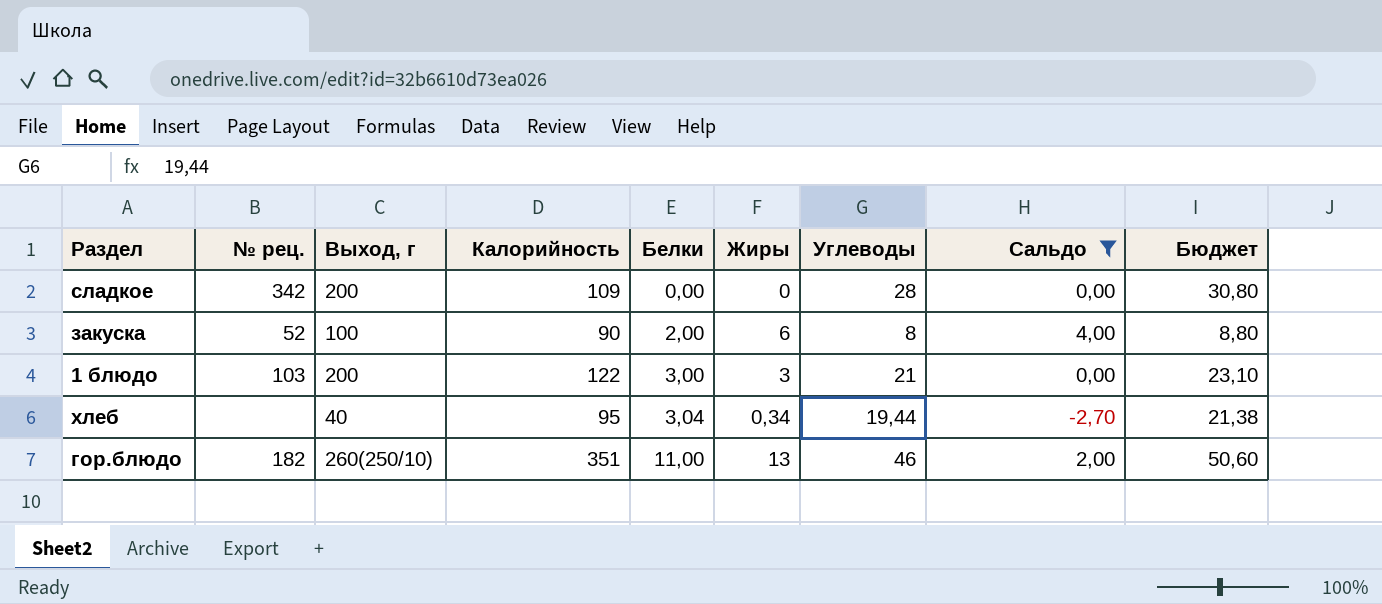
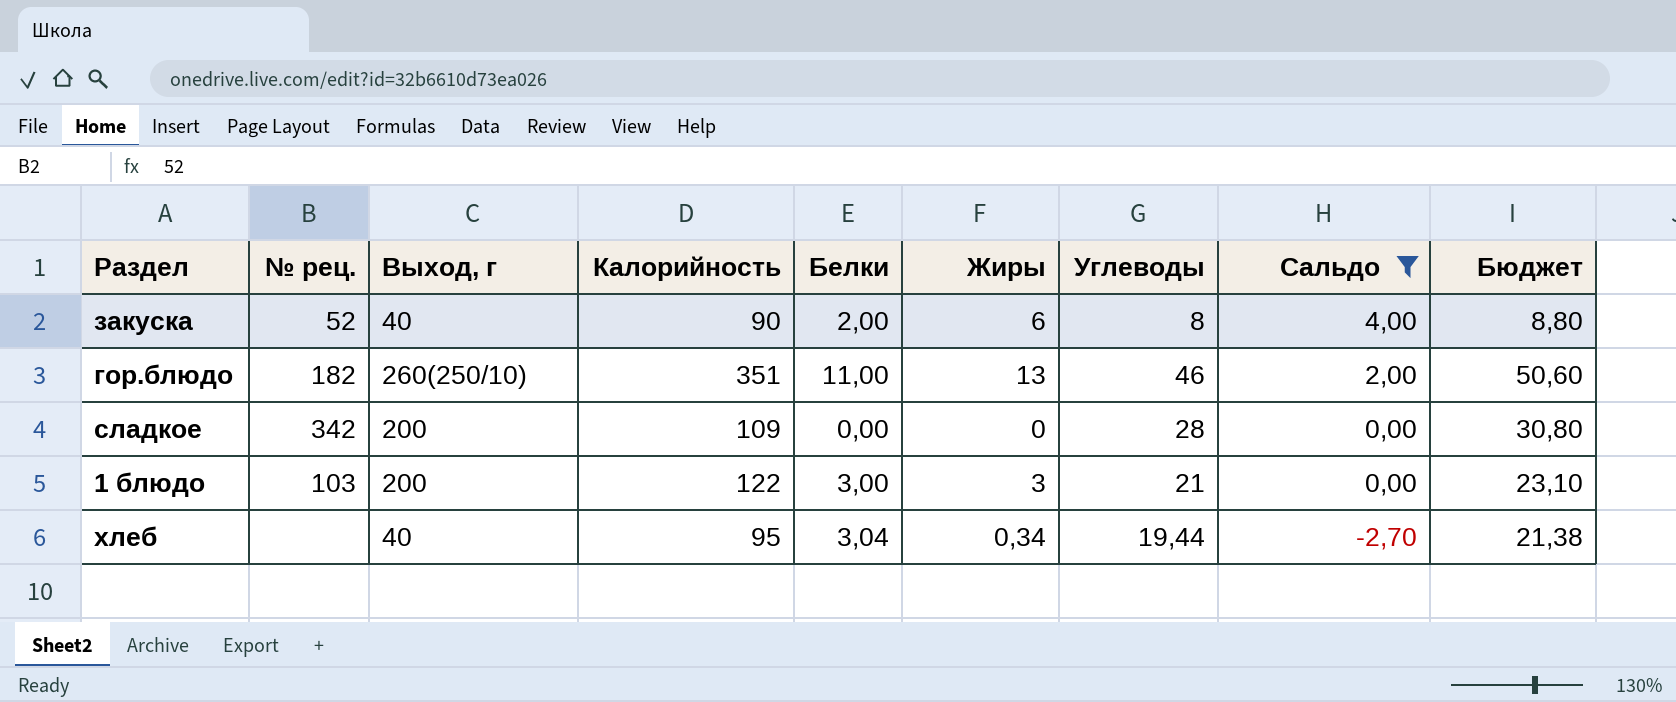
row order: Белки ascending -> Сальдо descending
закуска | Выход, г: 100 -> 40

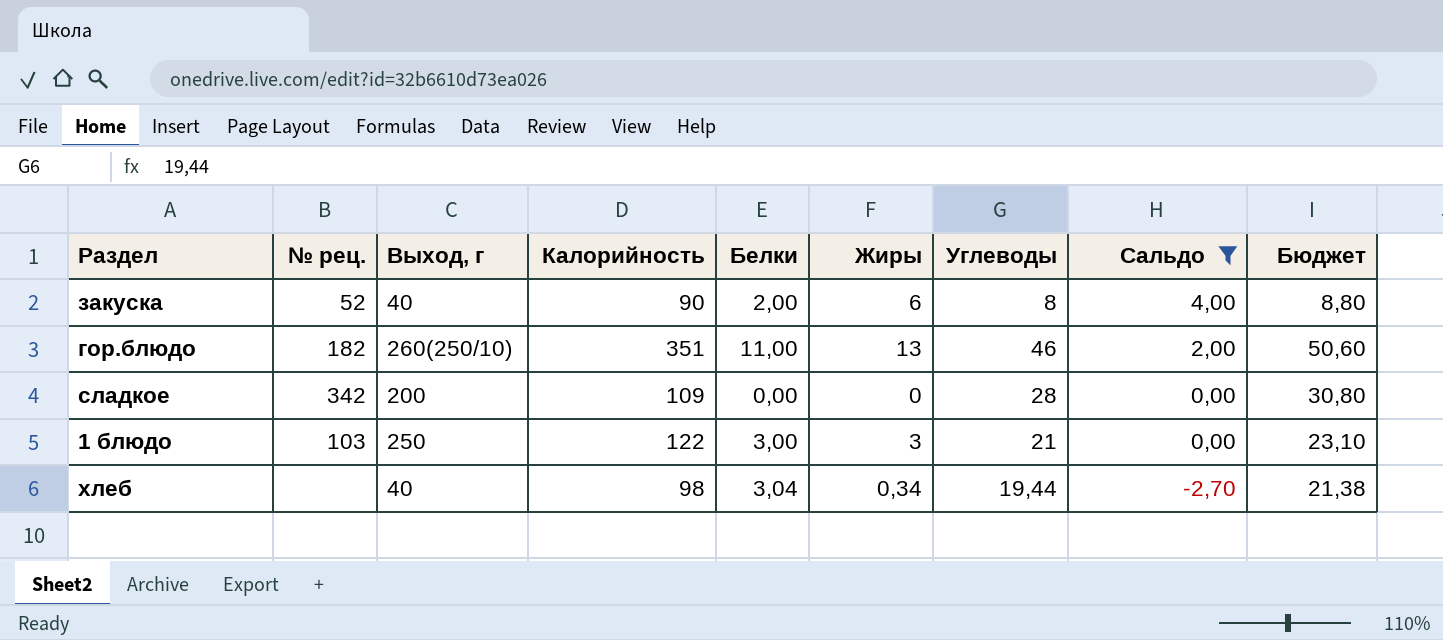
1 блюдо | Выход, г: 200 -> 250
хлеб | Калорийность: 95 -> 98

